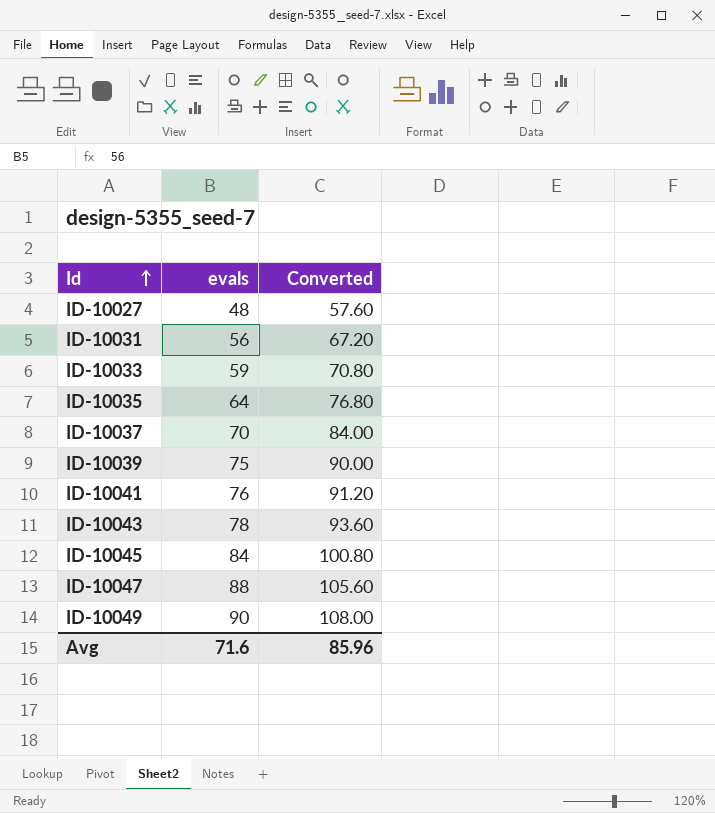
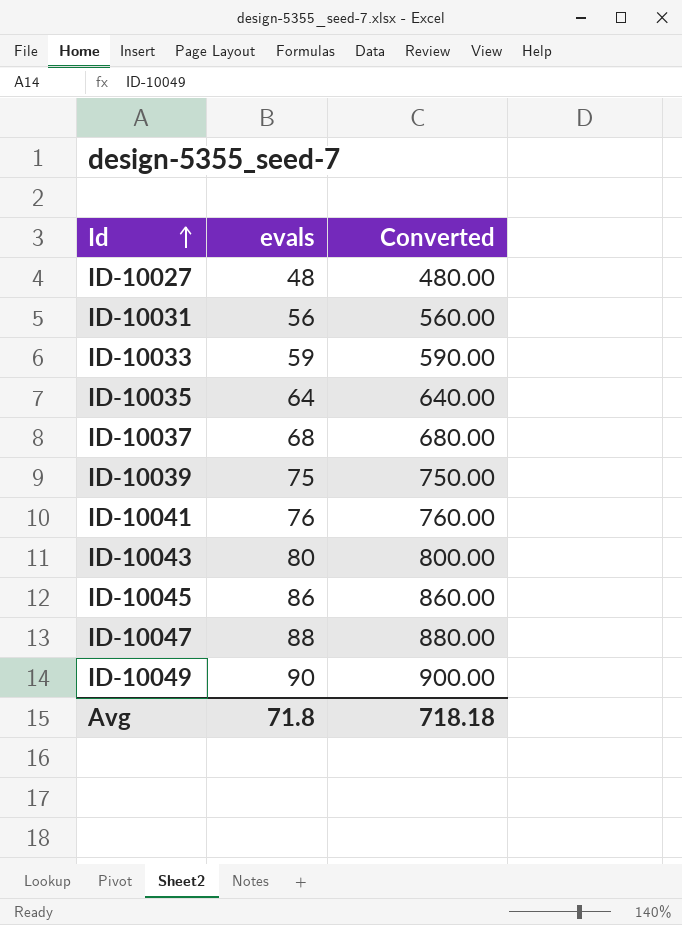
column Converted | formula: [evals] * 1.2 -> [evals] * 10
ID-10037 | evals: 70 -> 68
ID-10043 | evals: 78 -> 80
ID-10045 | evals: 84 -> 86
Avg | evals: 71.6 -> 71.8
Avg | Converted: 85.96 -> 718.18

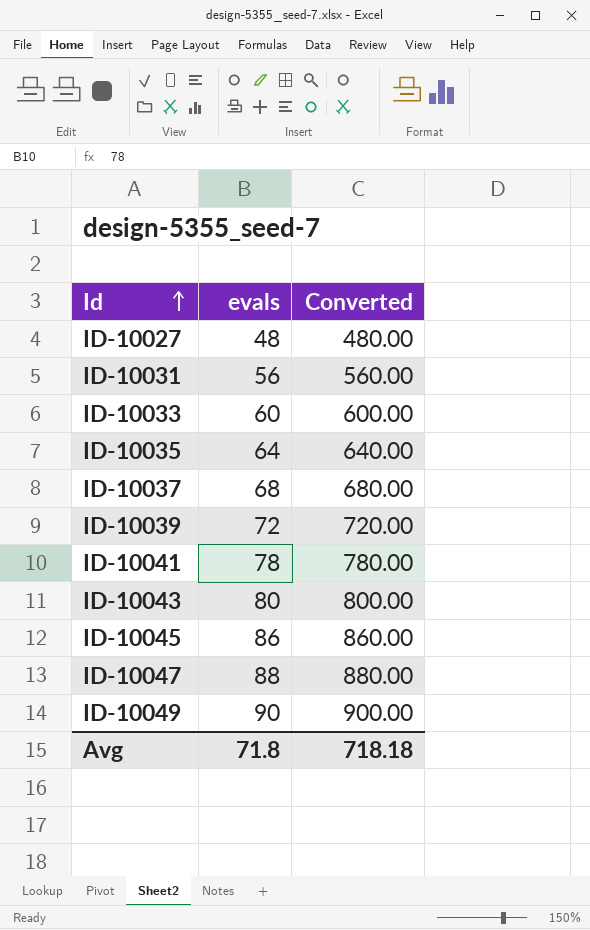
ID-10033 | evals: 59 -> 60
ID-10033 | Converted: 590.00 -> 600.00
ID-10039 | evals: 75 -> 72
ID-10039 | Converted: 750.00 -> 720.00
ID-10041 | evals: 76 -> 78
ID-10041 | Converted: 760.00 -> 780.00

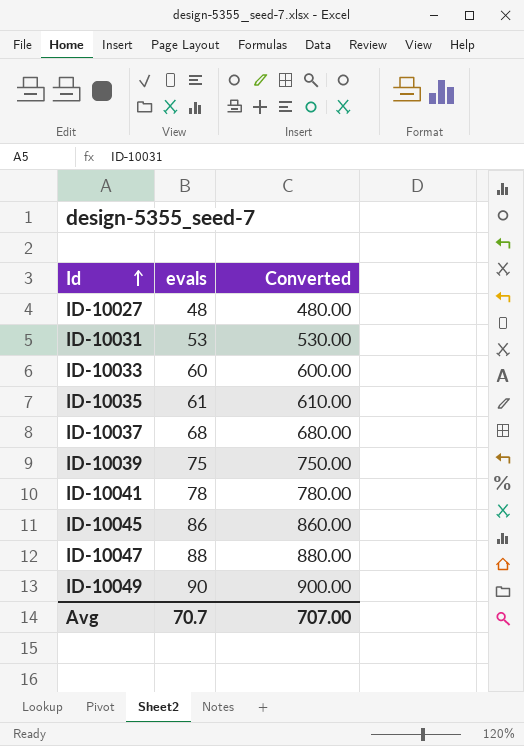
row ID-10043: 80 | 800.00 -> none
ID-10031 | evals: 56 -> 53
ID-10031 | Converted: 560.00 -> 530.00
ID-10035 | evals: 64 -> 61
ID-10035 | Converted: 640.00 -> 610.00
ID-10039 | evals: 72 -> 75
ID-10039 | Converted: 720.00 -> 750.00
Avg | evals: 71.8 -> 70.7
Avg | Converted: 718.18 -> 707.00

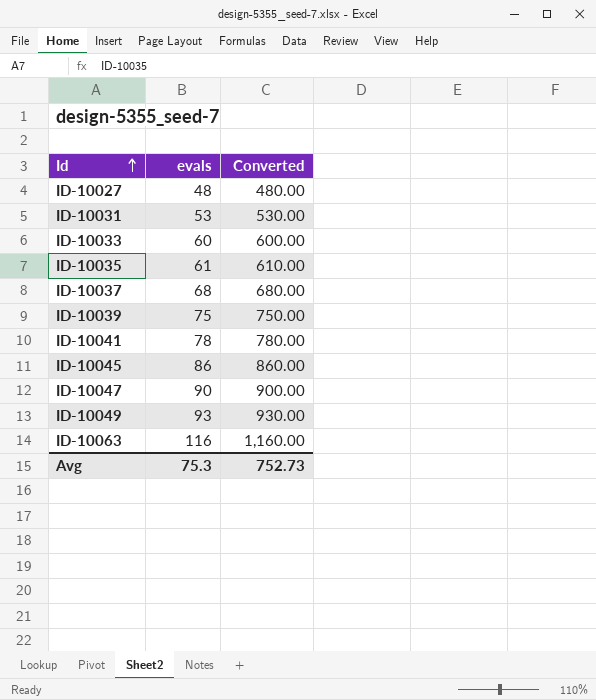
ID-10047 | evals: 88 -> 90
ID-10047 | Converted: 880.00 -> 900.00
ID-10049 | evals: 90 -> 93
ID-10049 | Converted: 900.00 -> 930.00
row ID-10063: none -> 116 | 1,160.00
Avg | evals: 70.7 -> 75.3
Avg | Converted: 707.00 -> 752.73

